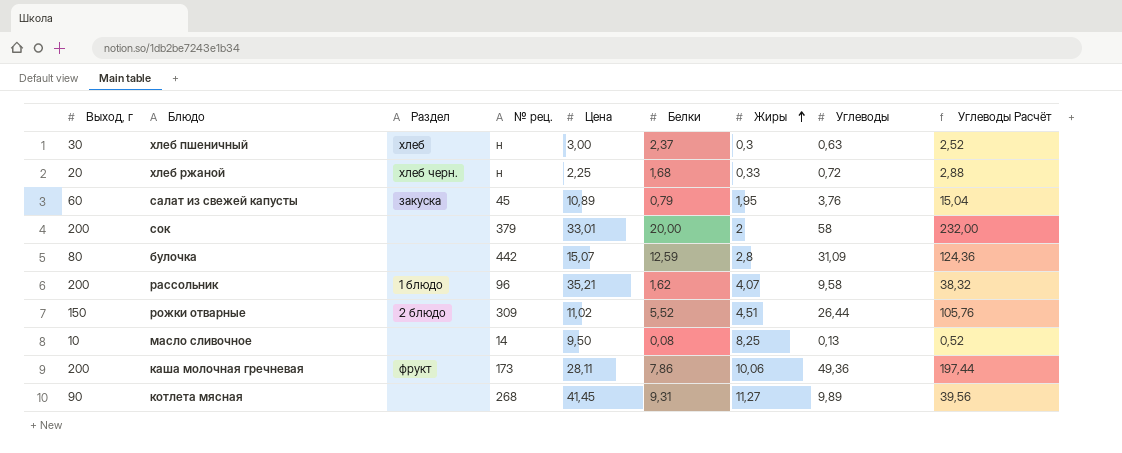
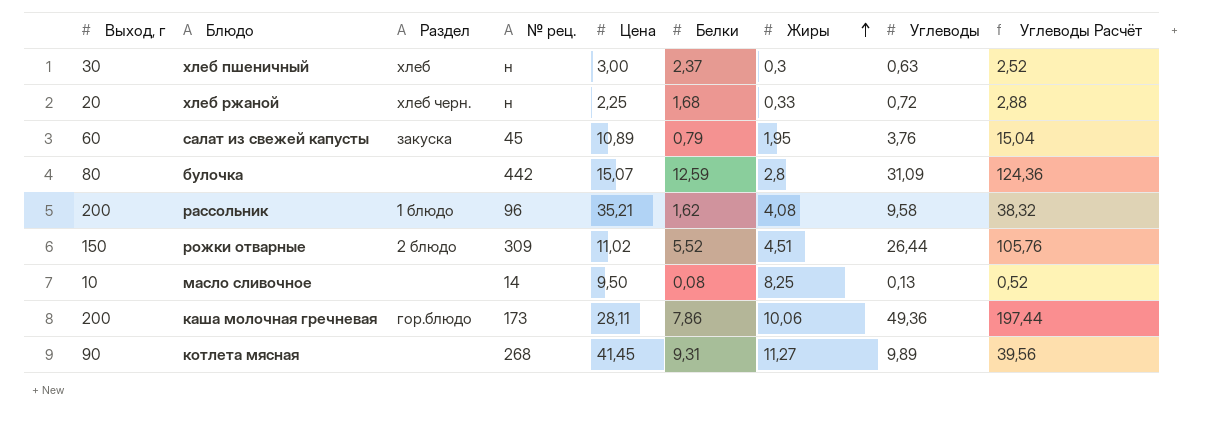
row сок: 200 | none | 379 | 33,01 | 20,00 | 2 | 58 | 232,00 -> none
рассольник | Жиры: 4,07 -> 4,08
каша молочная гречневая | Раздел: фрукт -> гор.блюдо

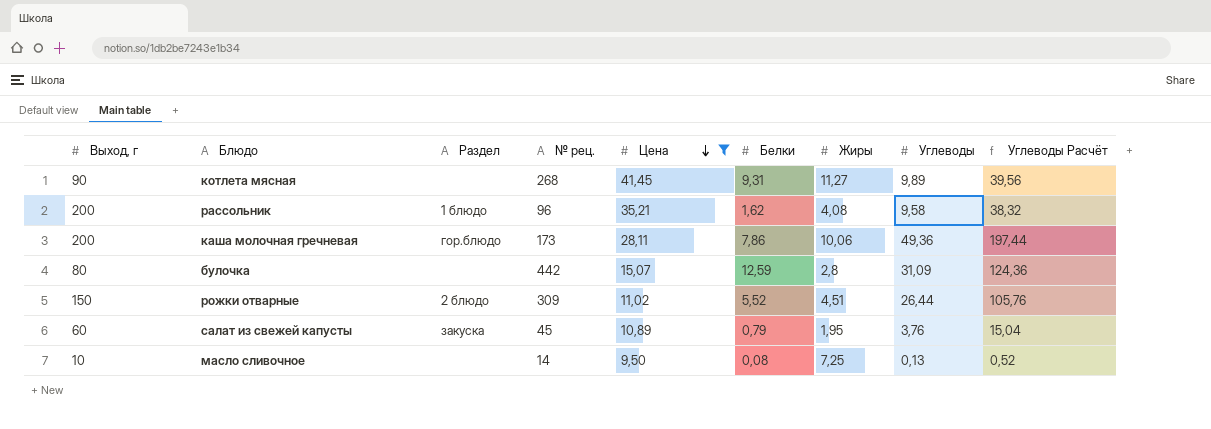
filter: none -> Цена >= 9,50
row order: Жиры ascending -> Цена descending
масло сливочное | Жиры: 8,25 -> 7,25

